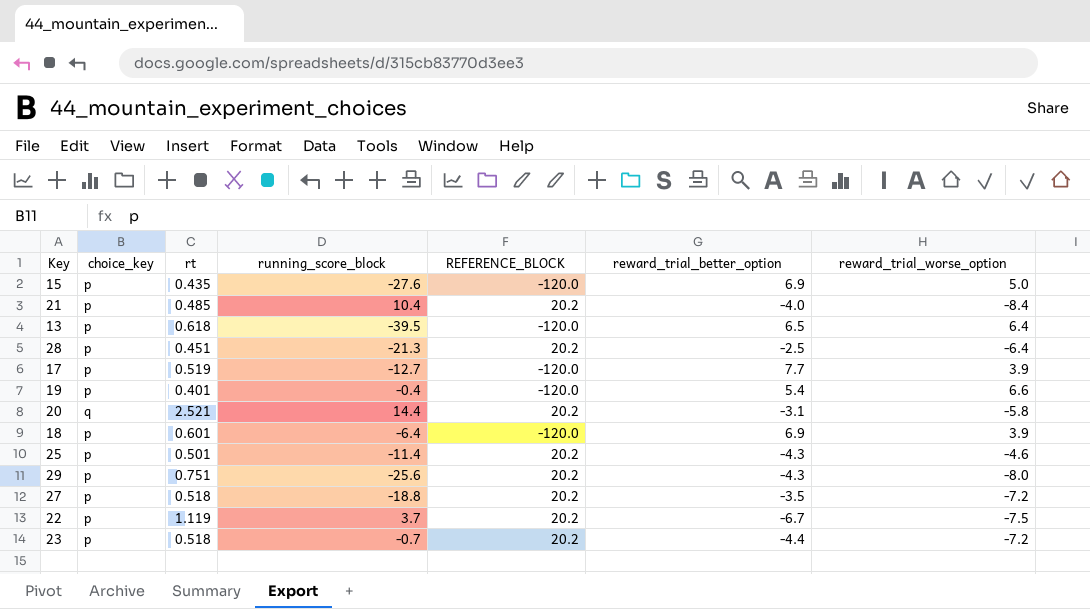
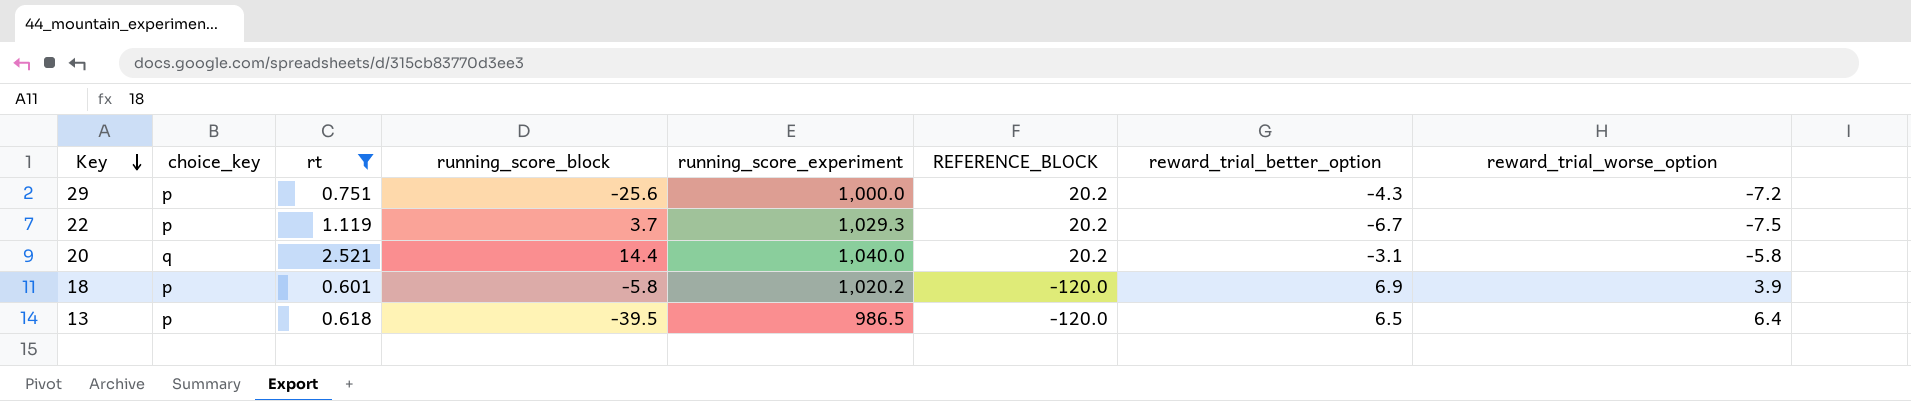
filter: none -> rt >= 0.601
row order: none -> Key descending
column running_score_experiment | position: none -> 5
29 | reward_trial_worse_option: -8.0 -> -7.2
18 | running_score_block: -6.4 -> -5.8

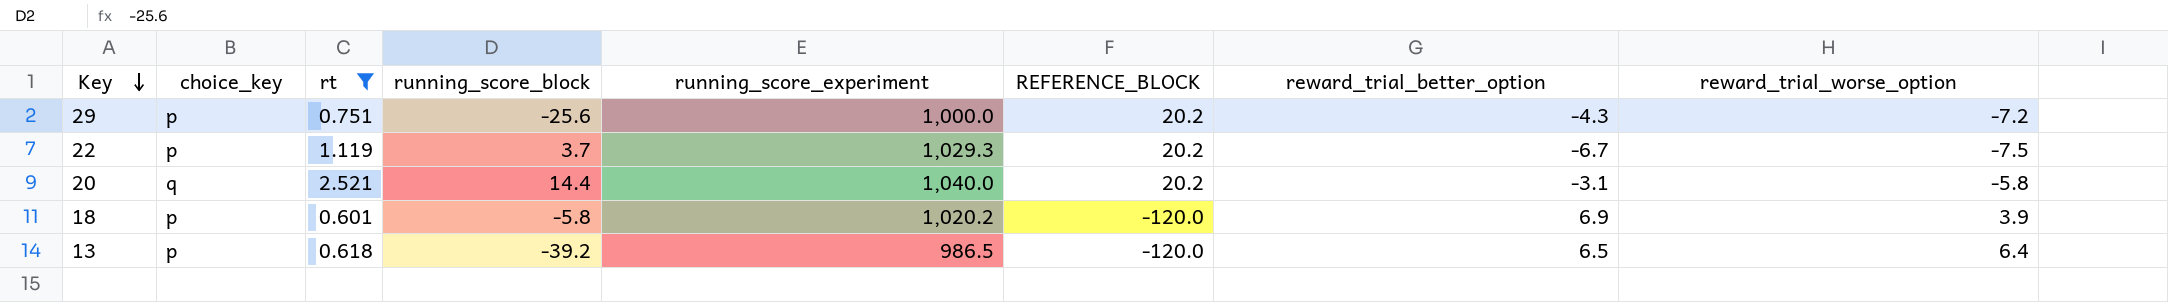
13 | running_score_block: -39.5 -> -39.2

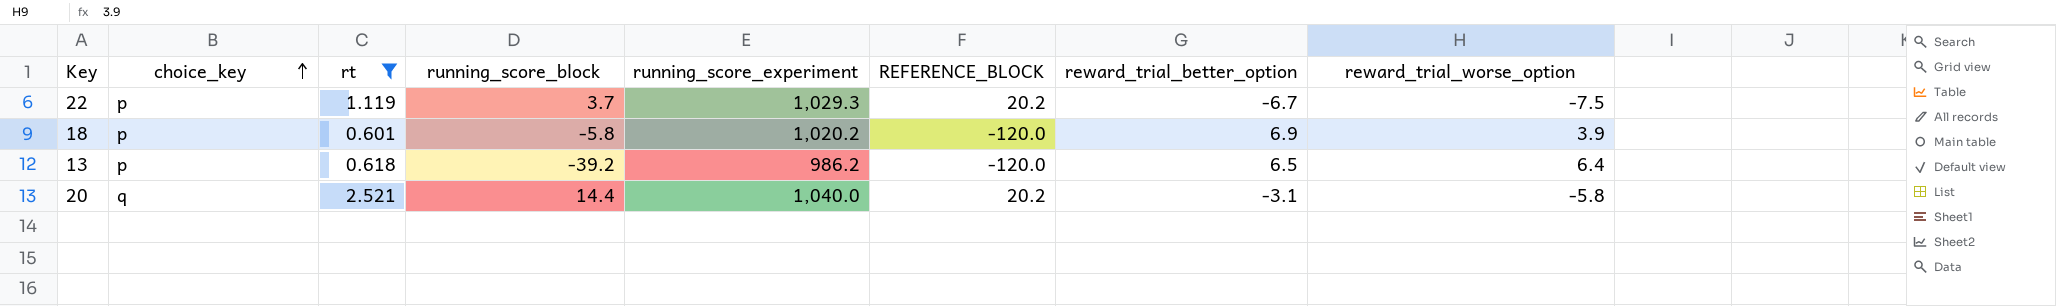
row order: Key descending -> choice_key ascending
row 29: p | 0.751 | -25.6 | 1,000.0 | 20.2 | -4.3 | -7.2 -> none
13 | running_score_experiment: 986.5 -> 986.2

